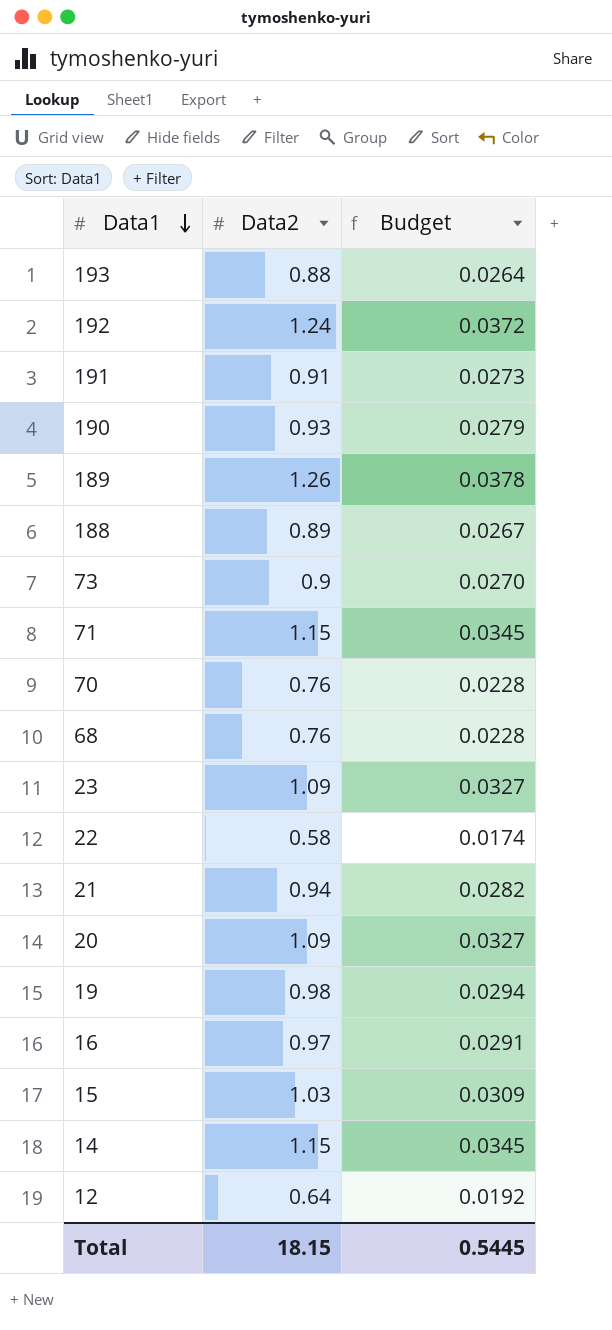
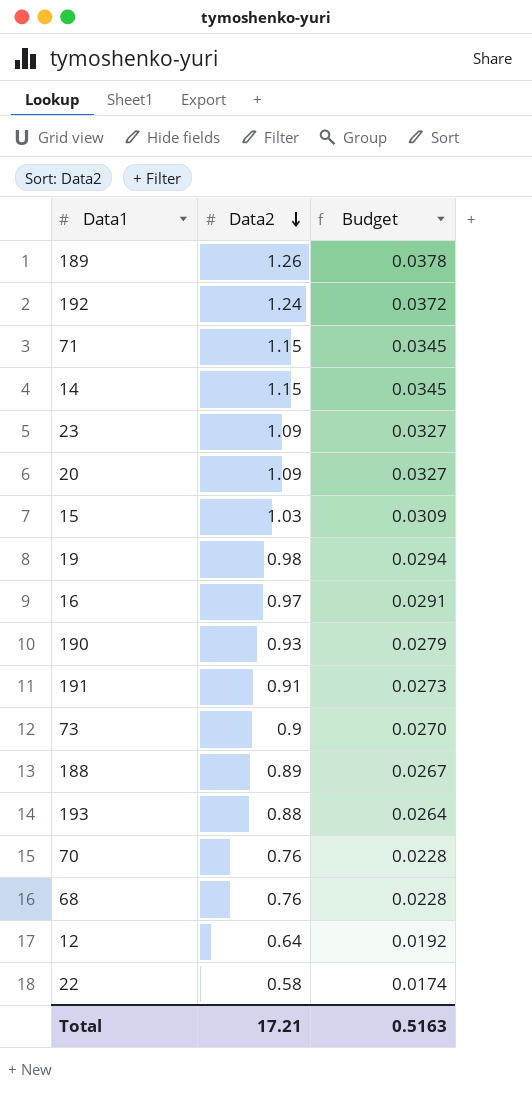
row order: Data1 descending -> Data2 descending
row 21: 0.94 | 0.0282 -> none
Total | Data2: 18.15 -> 17.21
Total | Budget: 0.5445 -> 0.5163

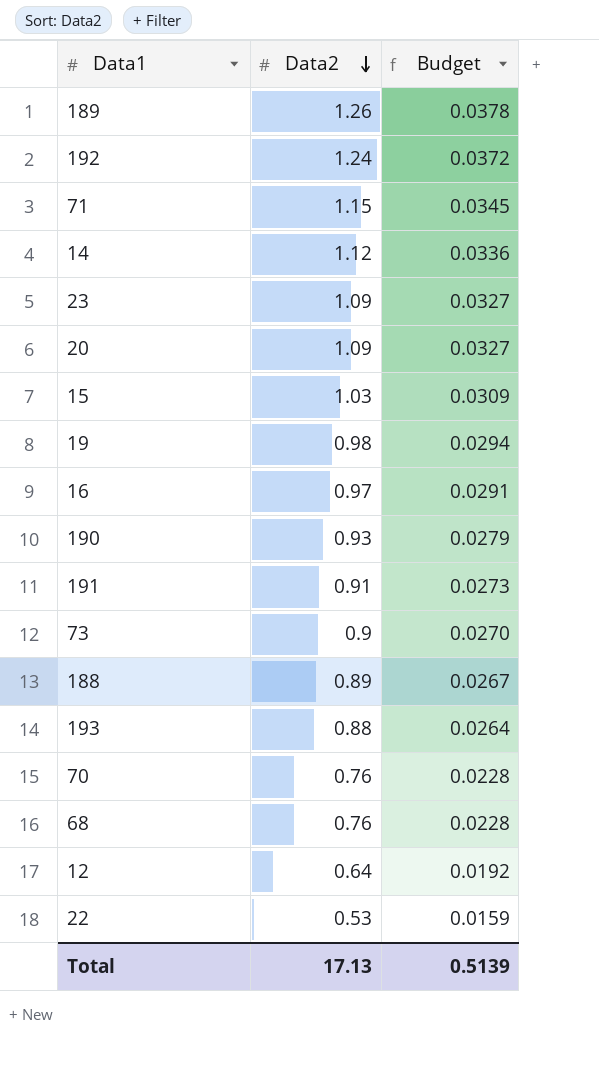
14 | Data2: 1.15 -> 1.12
14 | Budget: 0.0345 -> 0.0336
22 | Data2: 0.58 -> 0.53
22 | Budget: 0.0174 -> 0.0159
Total | Data2: 17.21 -> 17.13
Total | Budget: 0.5163 -> 0.5139

